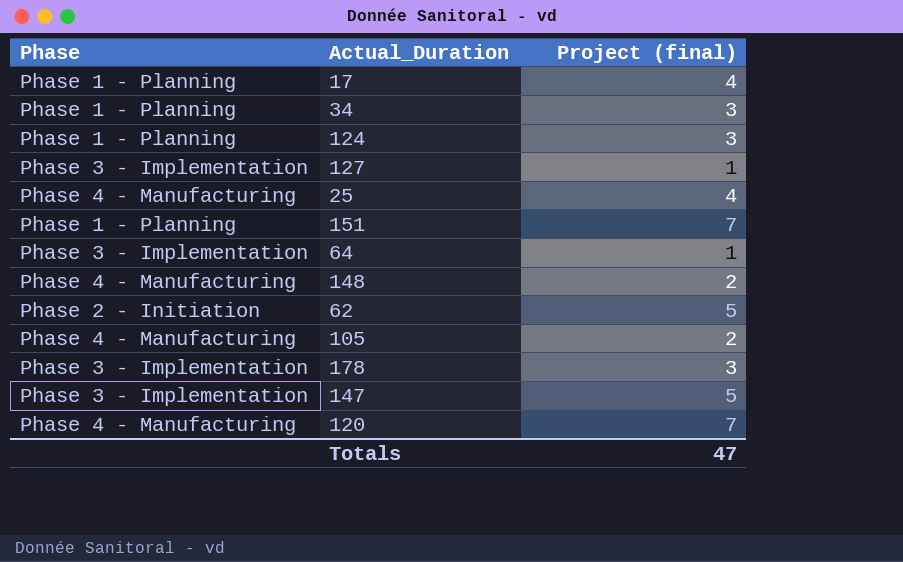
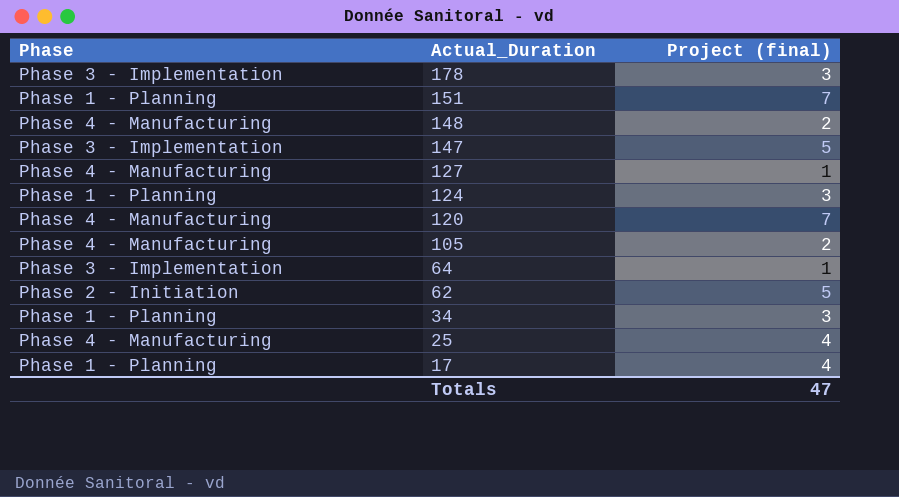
row order: none -> Actual_Duration descending
127 | Phase: Phase 3 - Implementation -> Phase 4 - Manufacturing

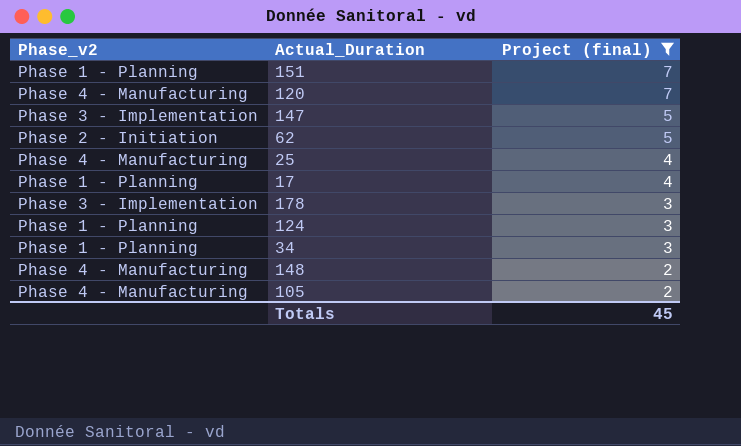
filter: none -> Project (final) != 1
row order: Actual_Duration descending -> Project (final) descending
column name: Phase -> Phase_v2
Totals | Project (final): 47 -> 45

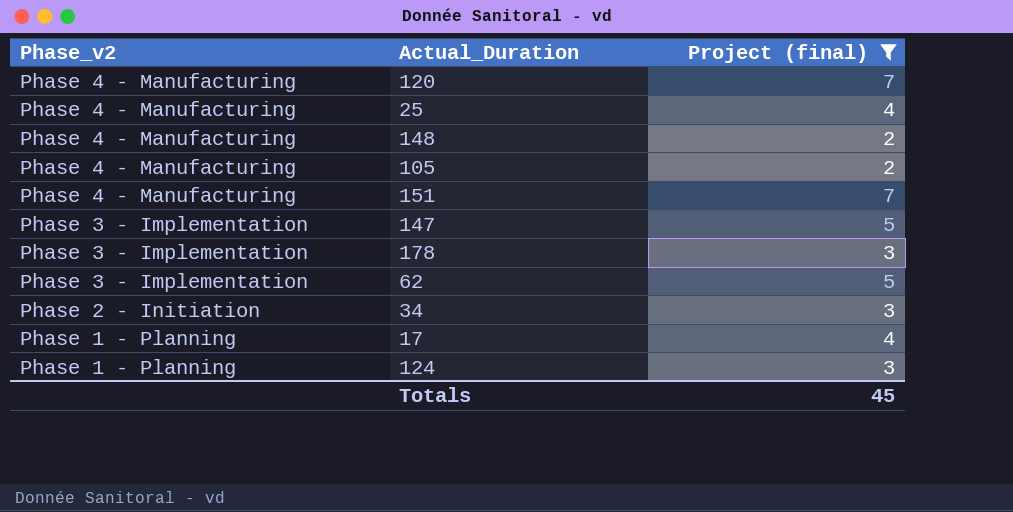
row order: Project (final) descending -> Phase_v2 descending
151 | Phase_v2: Phase 1 - Planning -> Phase 4 - Manufacturing
62 | Phase_v2: Phase 2 - Initiation -> Phase 3 - Implementation
34 | Phase_v2: Phase 1 - Planning -> Phase 2 - Initiation

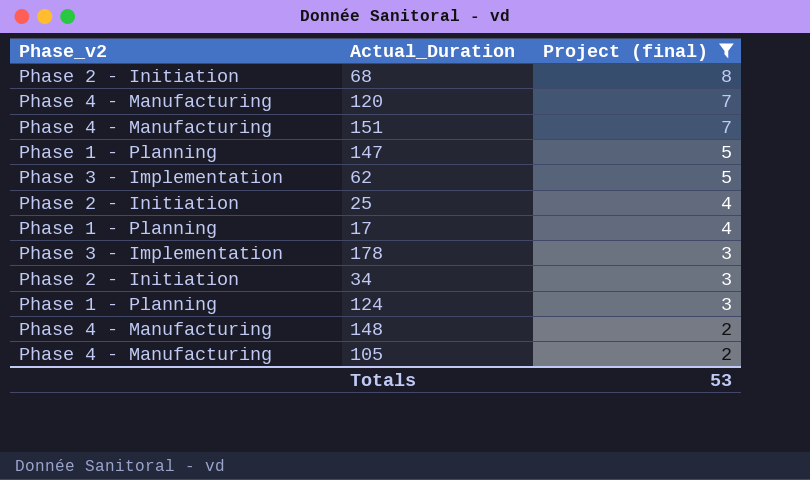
row order: Phase_v2 descending -> Project (final) descending
row 68: none -> Phase 2 - Initiation | 8
147 | Phase_v2: Phase 3 - Implementation -> Phase 1 - Planning
25 | Phase_v2: Phase 4 - Manufacturing -> Phase 2 - Initiation
Totals | Project (final): 45 -> 53

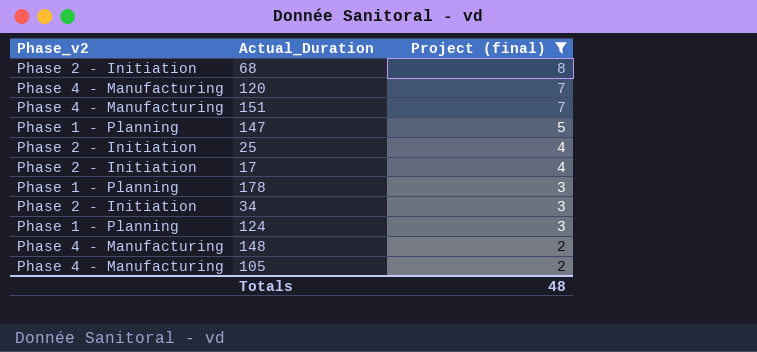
row 62: Phase 3 - Implementation | 5 -> none
17 | Phase_v2: Phase 1 - Planning -> Phase 2 - Initiation
178 | Phase_v2: Phase 3 - Implementation -> Phase 1 - Planning
Totals | Project (final): 53 -> 48

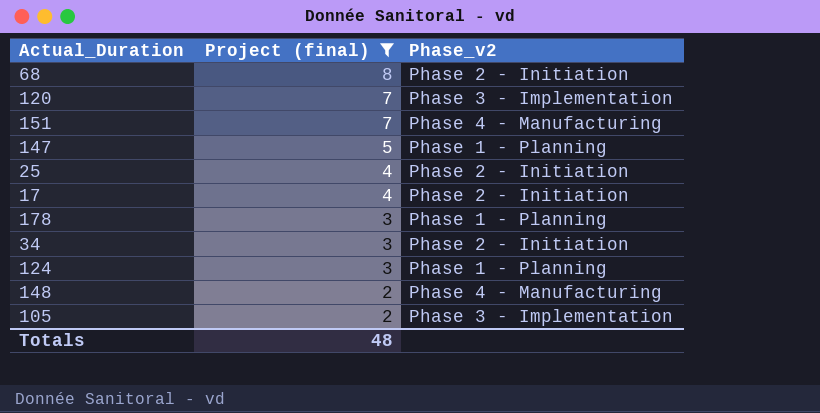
column Phase_v2 | position: 1 -> 3
120 | Phase_v2: Phase 4 - Manufacturing -> Phase 3 - Implementation
105 | Phase_v2: Phase 4 - Manufacturing -> Phase 3 - Implementation

